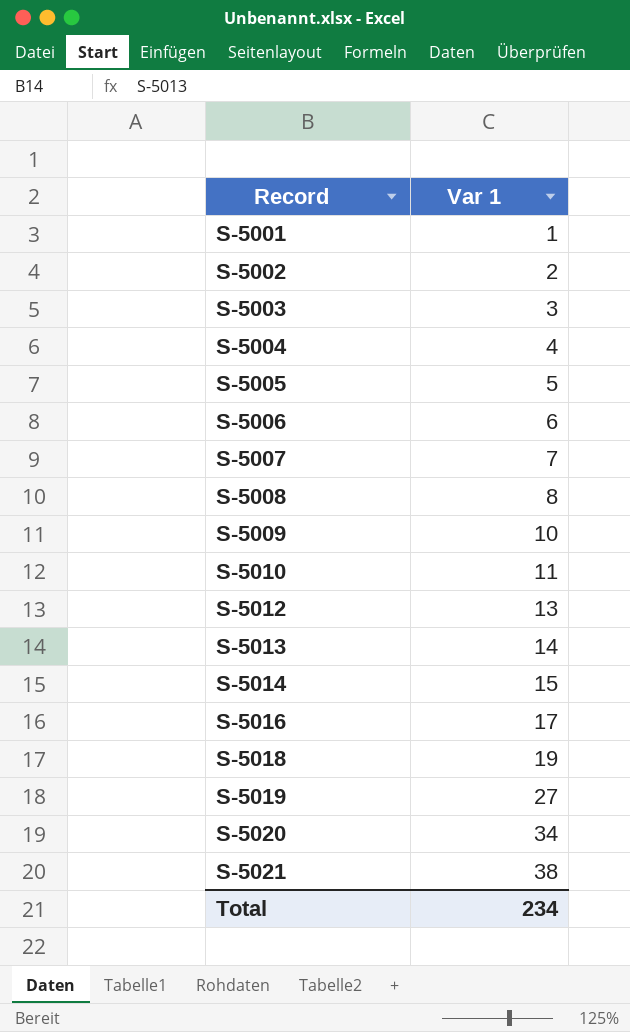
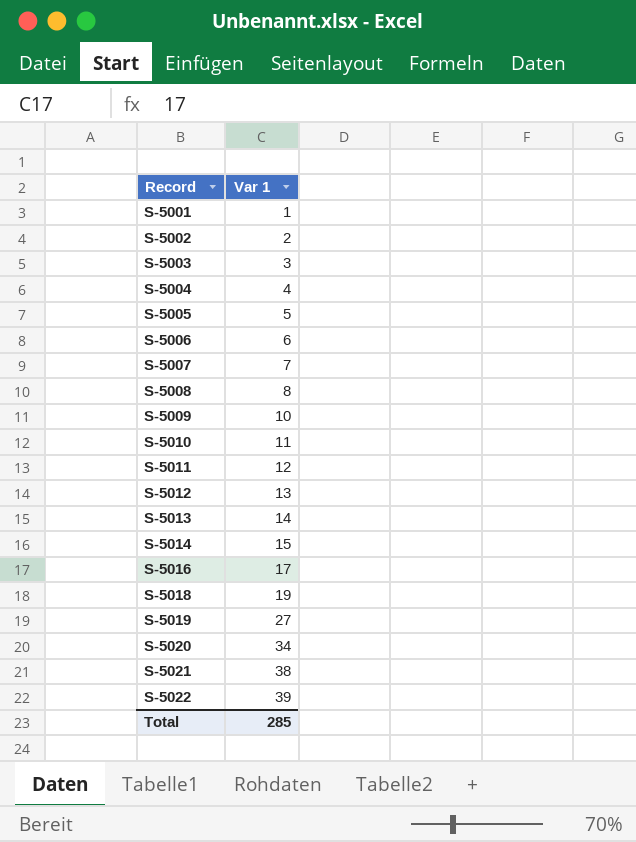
row S-5011: none -> 12
row S-5022: none -> 39
Total | Var 1: 234 -> 285

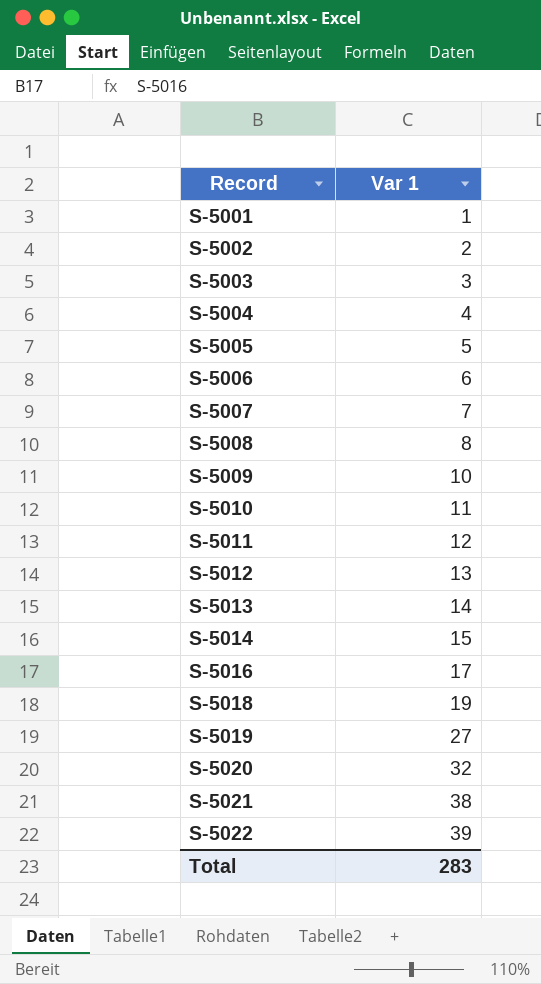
S-5020 | Var 1: 34 -> 32
Total | Var 1: 285 -> 283

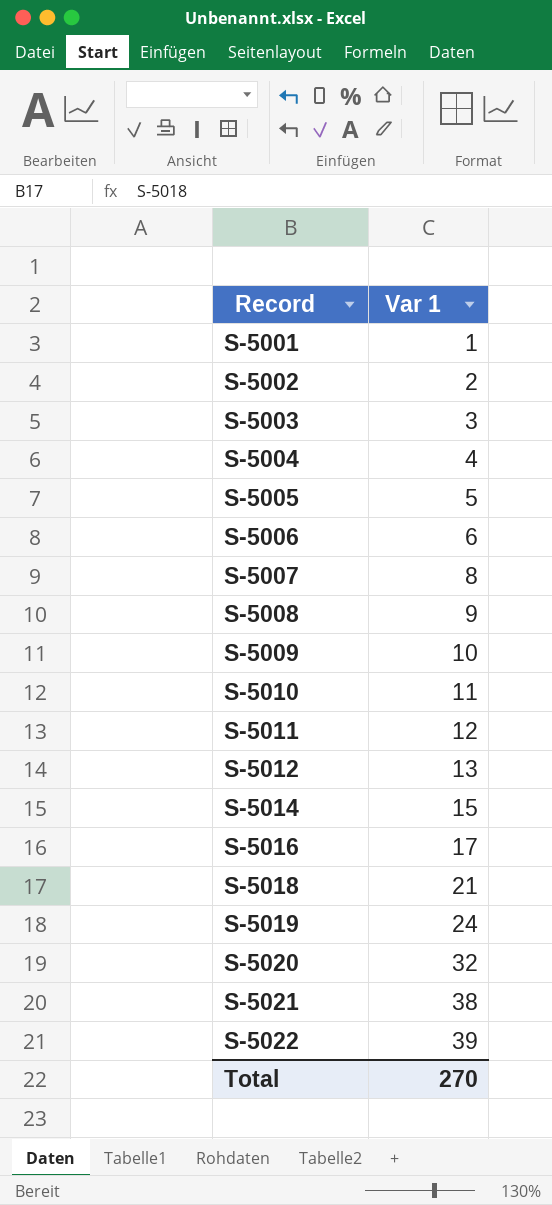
row S-5013: 14 -> none
S-5007 | Var 1: 7 -> 8
S-5008 | Var 1: 8 -> 9
S-5018 | Var 1: 19 -> 21
S-5019 | Var 1: 27 -> 24
Total | Var 1: 283 -> 270

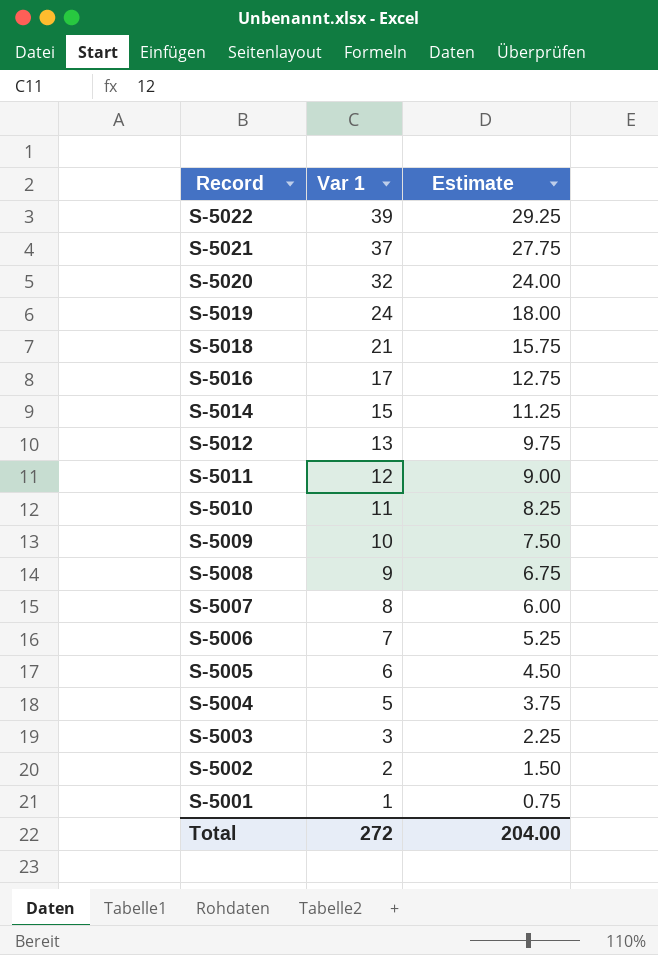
row order: Record ascending -> Record descending
column Estimate | formula: none -> [Var 1] * 0.75
S-5021 | Var 1: 38 -> 37
S-5006 | Var 1: 6 -> 7
S-5005 | Var 1: 5 -> 6
S-5004 | Var 1: 4 -> 5
Total | Var 1: 270 -> 272

